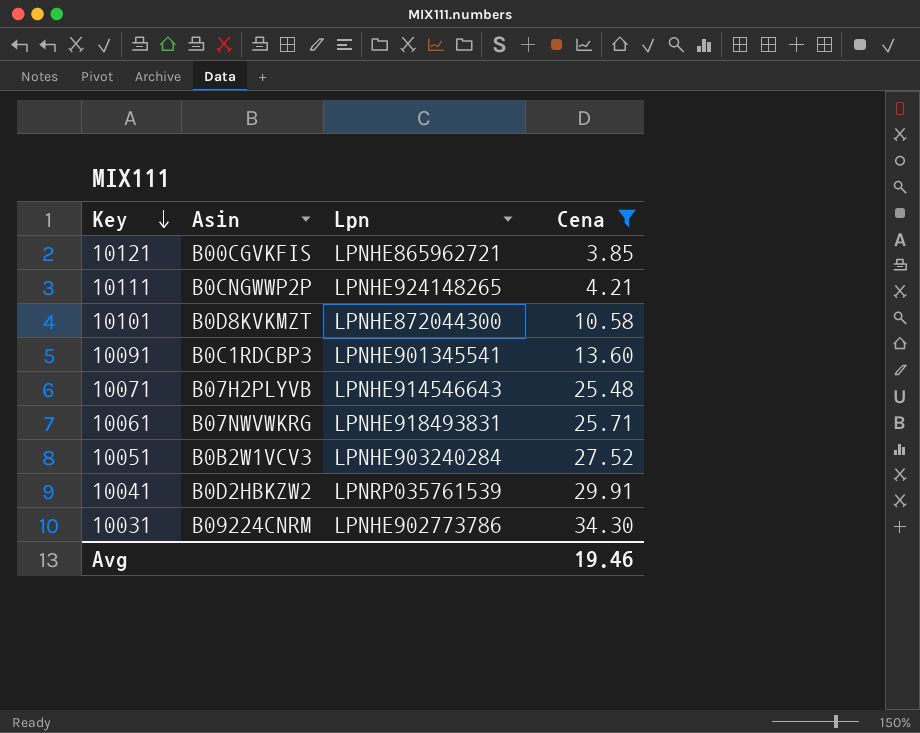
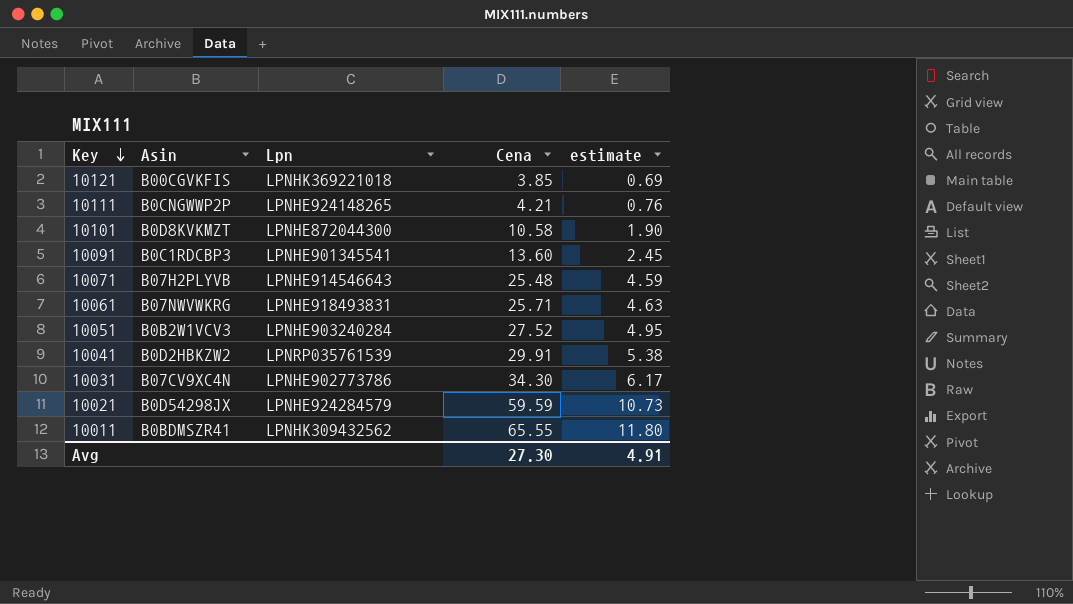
filter: Cena <= 34.30 -> none
column estimate | formula: none -> [Cena] * 0.18
10121 | Lpn: LPNHE865962721 -> LPNHK369221018
10031 | Asin: B09224CNRM -> B07CV9XC4N
Avg | Cena: 19.46 -> 27.30

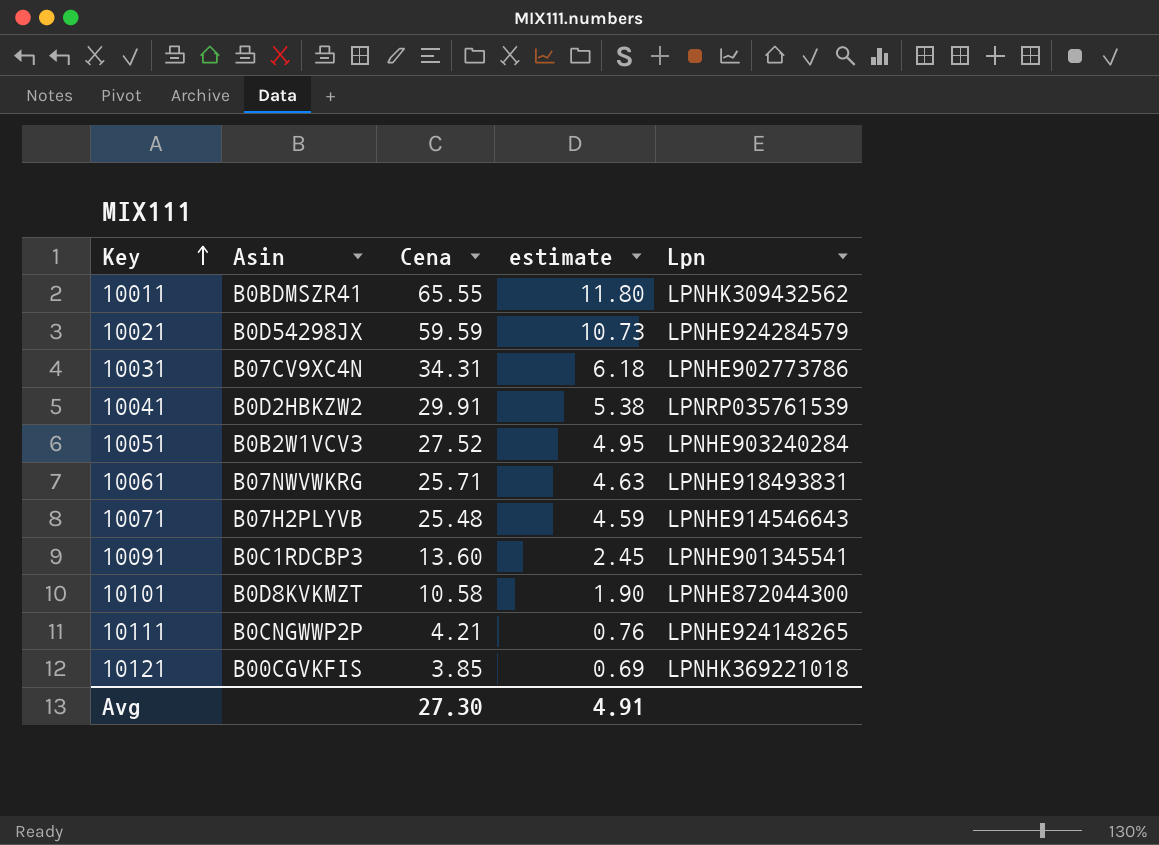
row order: Key descending -> Key ascending
column Lpn | position: 3 -> 5
10031 | Cena: 34.30 -> 34.31
10031 | estimate: 6.17 -> 6.18

